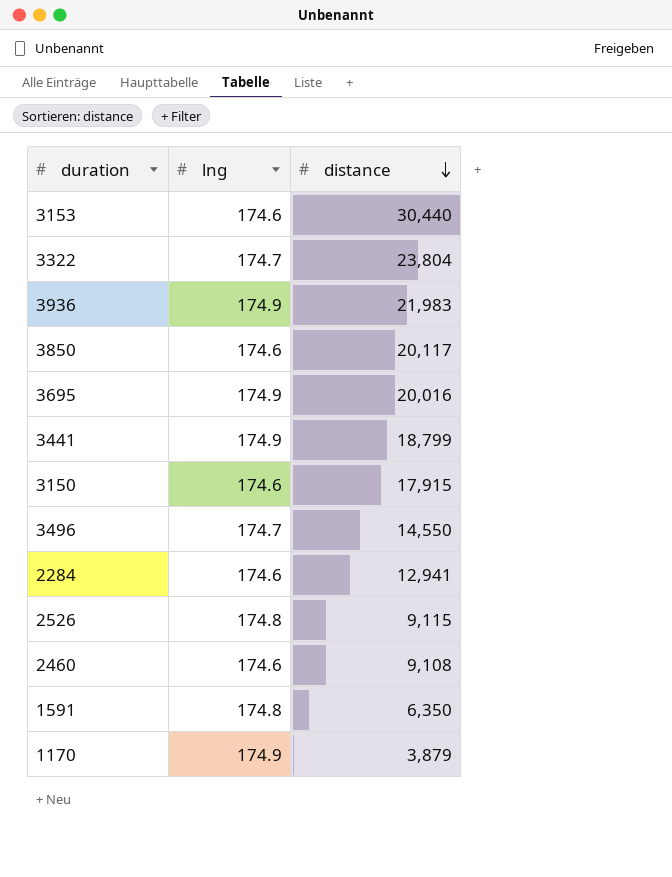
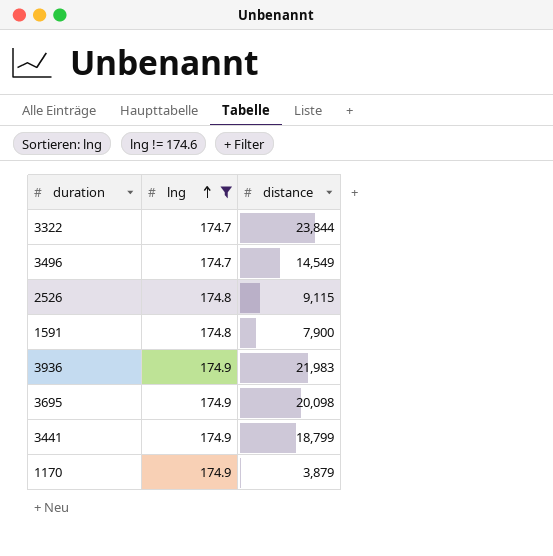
filter: none -> lng != 174.6
row order: distance descending -> lng ascending
3322 | distance: 23,804 -> 23,844
3496 | distance: 14,550 -> 14,549
1591 | distance: 6,350 -> 7,900
3695 | distance: 20,016 -> 20,098

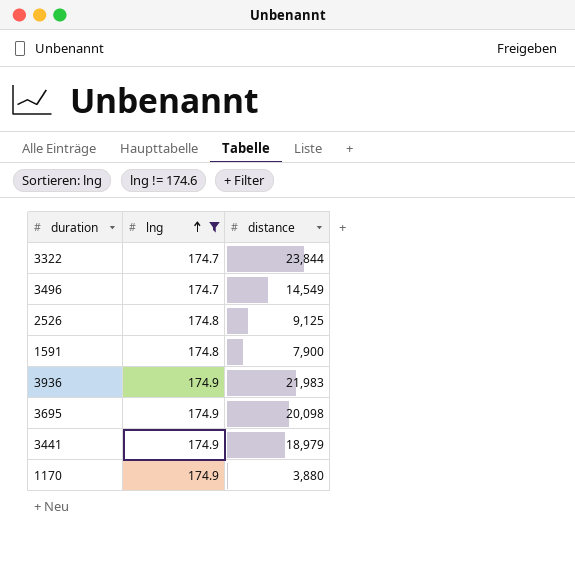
2526 | distance: 9,115 -> 9,125
3441 | distance: 18,799 -> 18,979
1170 | distance: 3,879 -> 3,880

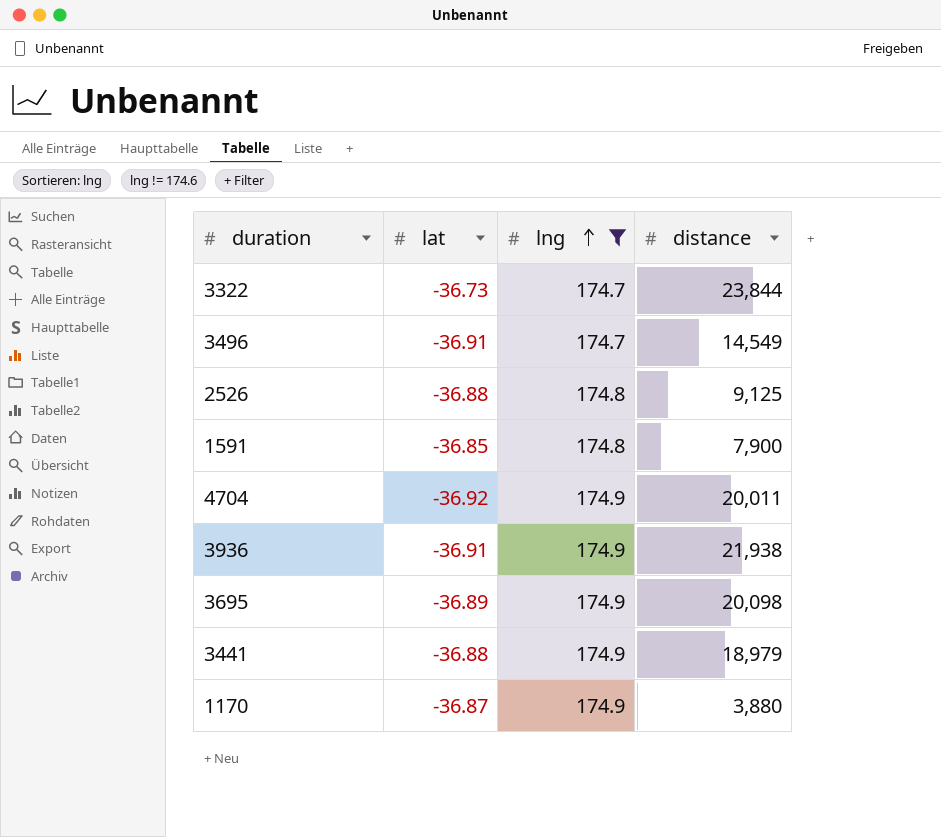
column lat | position: none -> 2
row 4704: none -> -36.92 | 174.9 | 20,011
3936 | distance: 21,983 -> 21,938

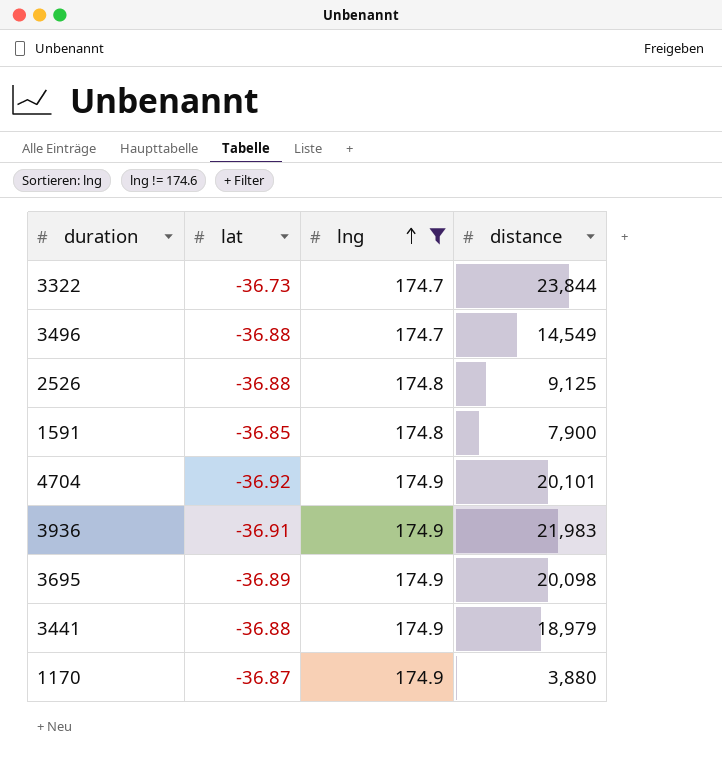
3496 | lat: -36.91 -> -36.88
4704 | distance: 20,011 -> 20,101
3936 | distance: 21,938 -> 21,983

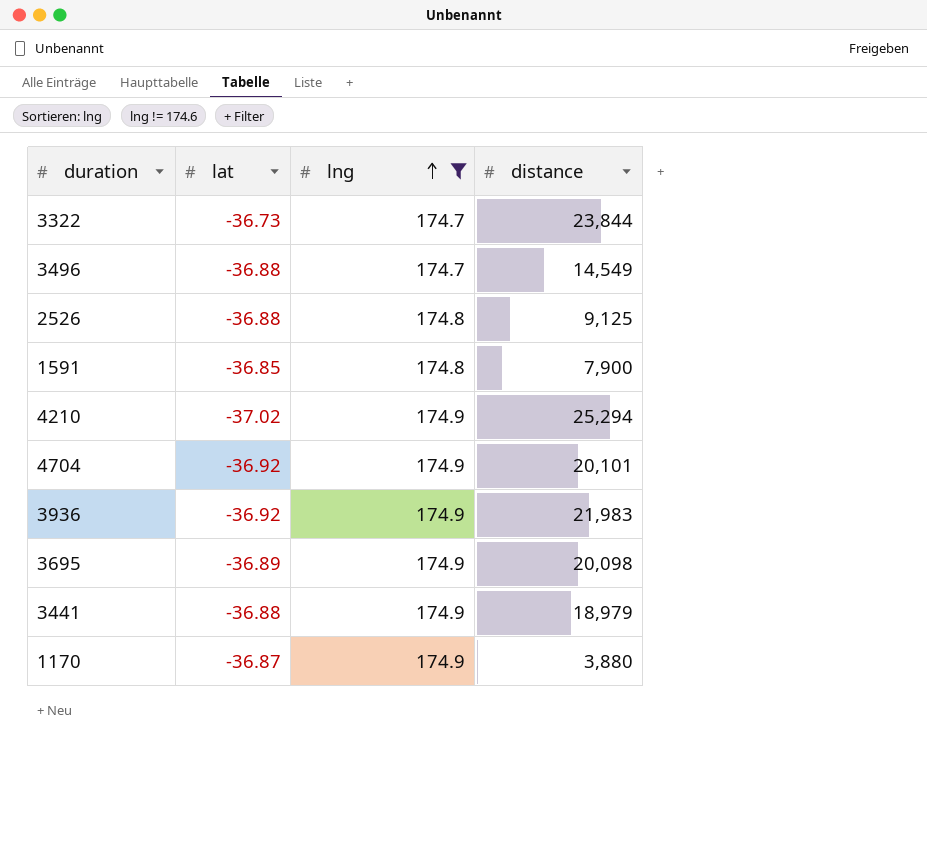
row 4210: none -> -37.02 | 174.9 | 25,294
3936 | lat: -36.91 -> -36.92

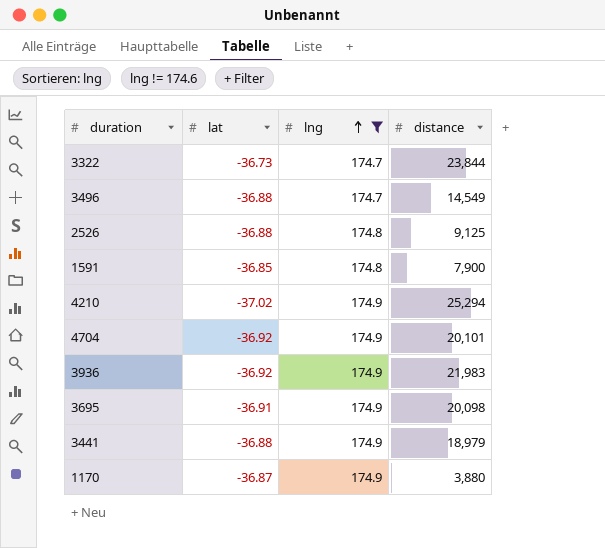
3695 | lat: -36.89 -> -36.91

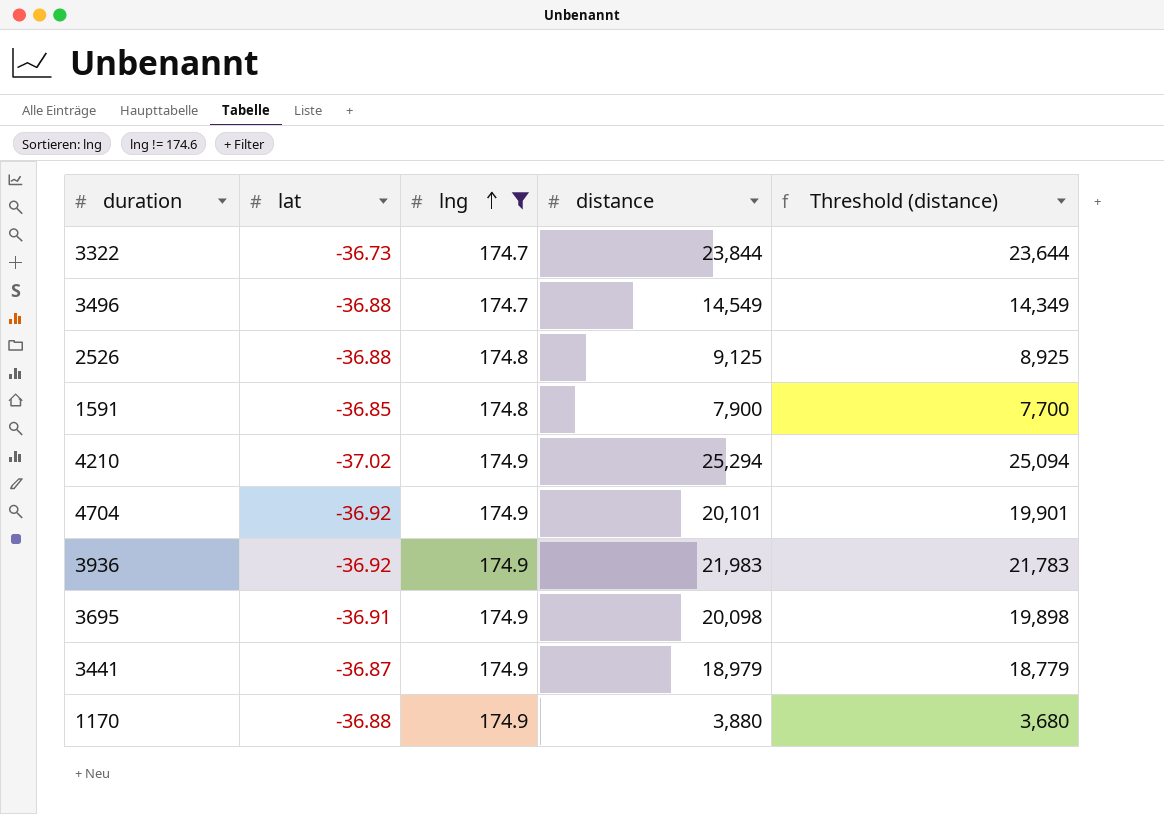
column Threshold (distance) | formula: none -> [distance] - 200
3441 | lat: -36.88 -> -36.87
1170 | lat: -36.87 -> -36.88

